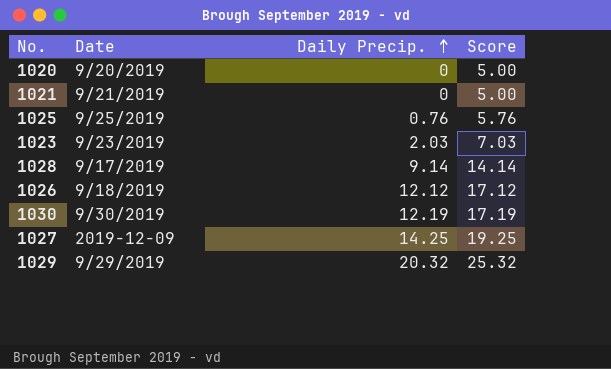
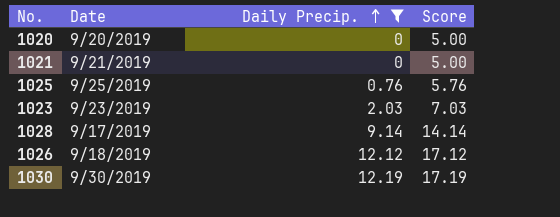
filter: none -> Daily Precip. <= 12.19

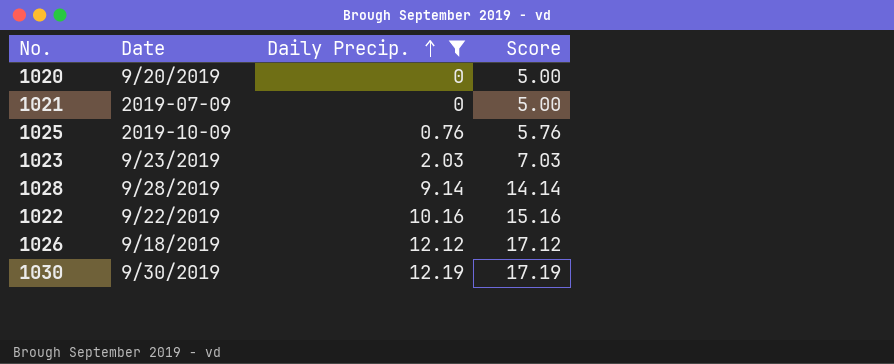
1021 | Date: 9/21/2019 -> 2019-07-09
1025 | Date: 9/25/2019 -> 2019-10-09
1028 | Date: 9/17/2019 -> 9/28/2019
row 1022: none -> 9/22/2019 | 10.16 | 15.16

